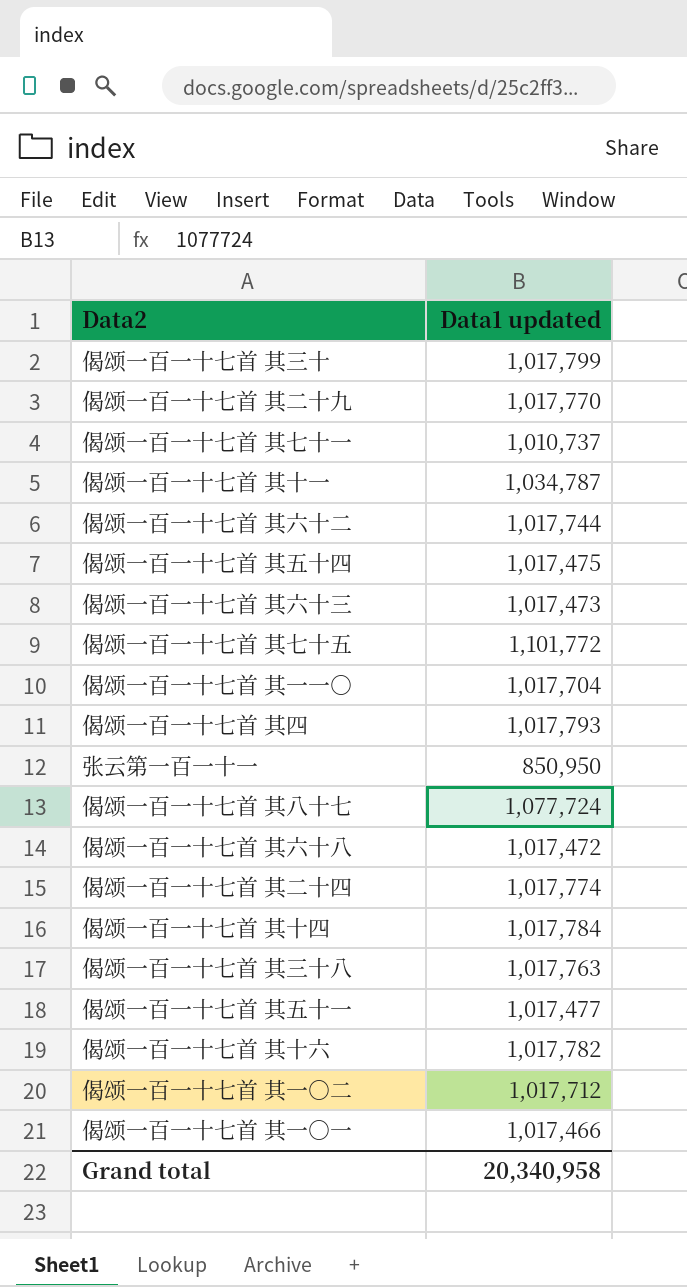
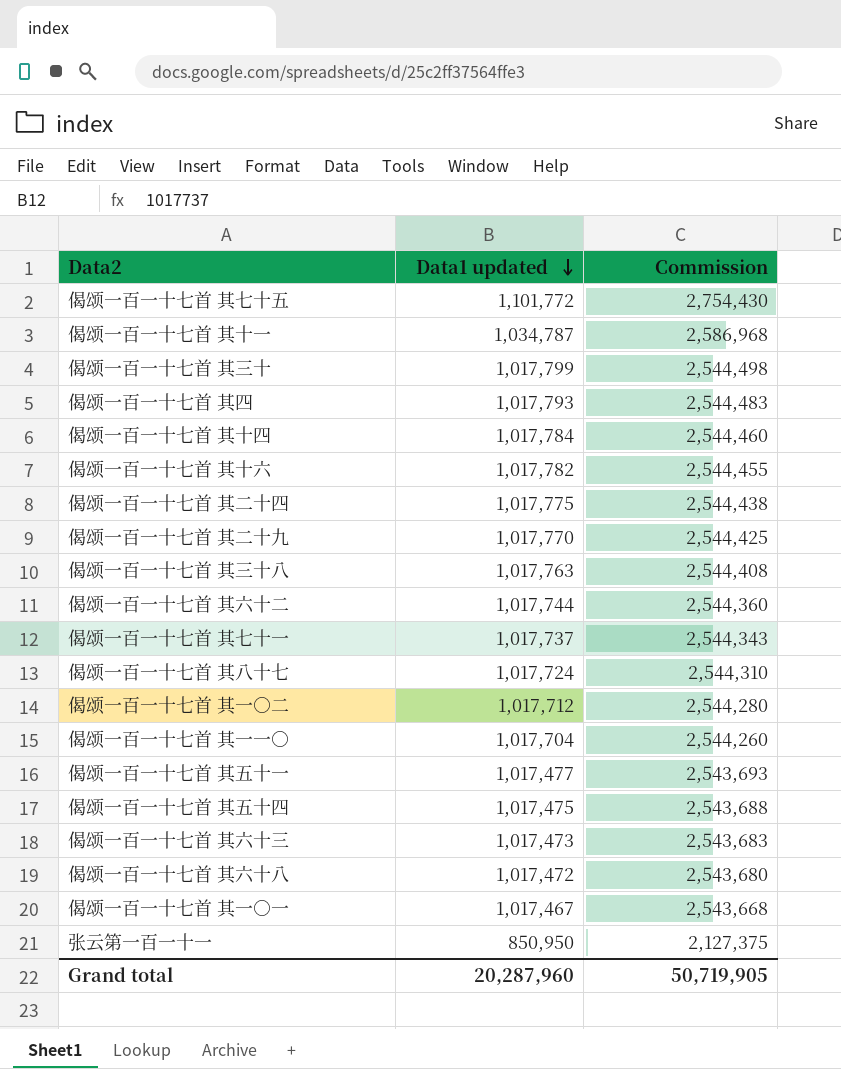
row order: none -> Data1 updated descending
column Commission | formula: none -> [Data1 updated] * 2.5
偈颂一百一十七首 其二十四 | Data1 updated: 1,017,774 -> 1,017,775
偈颂一百一十七首 其七十一 | Data1 updated: 1,010,737 -> 1,017,737
偈颂一百一十七首 其八十七 | Data1 updated: 1,077,724 -> 1,017,724
偈颂一百一十七首 其一○一 | Data1 updated: 1,017,466 -> 1,017,467
Grand total | Data1 updated: 20,340,958 -> 20,287,960

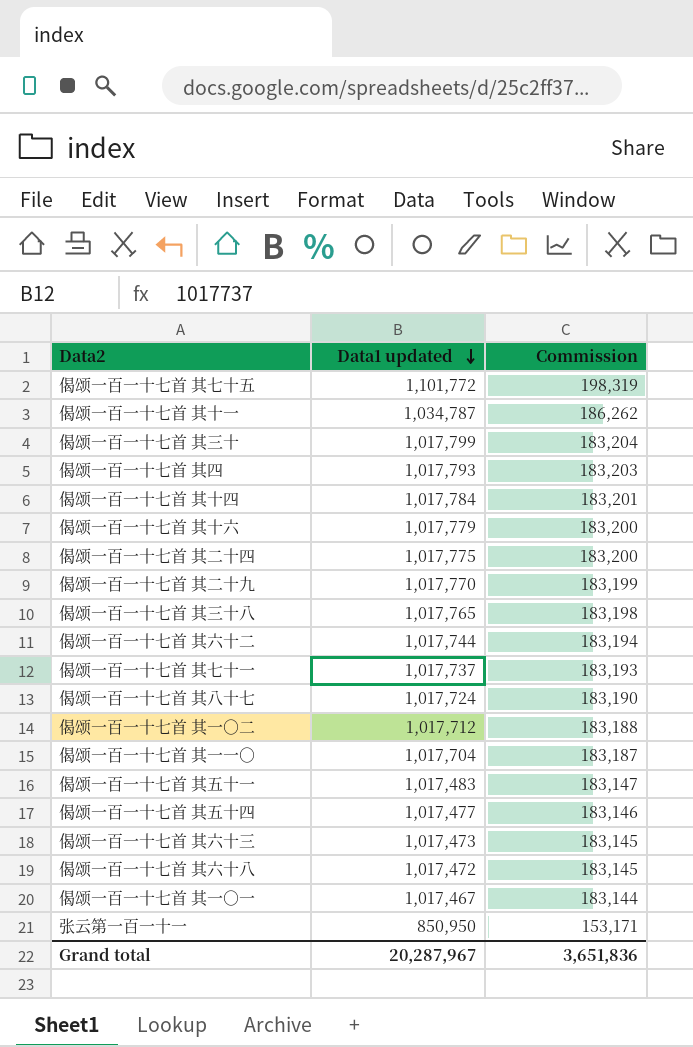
column Commission | formula: [Data1 updated] * 2.5 -> [Data1 updated] * 0.18
偈颂一百一十七首 其十六 | Data1 updated: 1,017,782 -> 1,017,779
偈颂一百一十七首 其三十八 | Data1 updated: 1,017,763 -> 1,017,765
偈颂一百一十七首 其五十一 | Data1 updated: 1,017,477 -> 1,017,483
偈颂一百一十七首 其五十四 | Data1 updated: 1,017,475 -> 1,017,477
Grand total | Data1 updated: 20,287,960 -> 20,287,967
Grand total | Commission: 50,719,905 -> 3,651,836

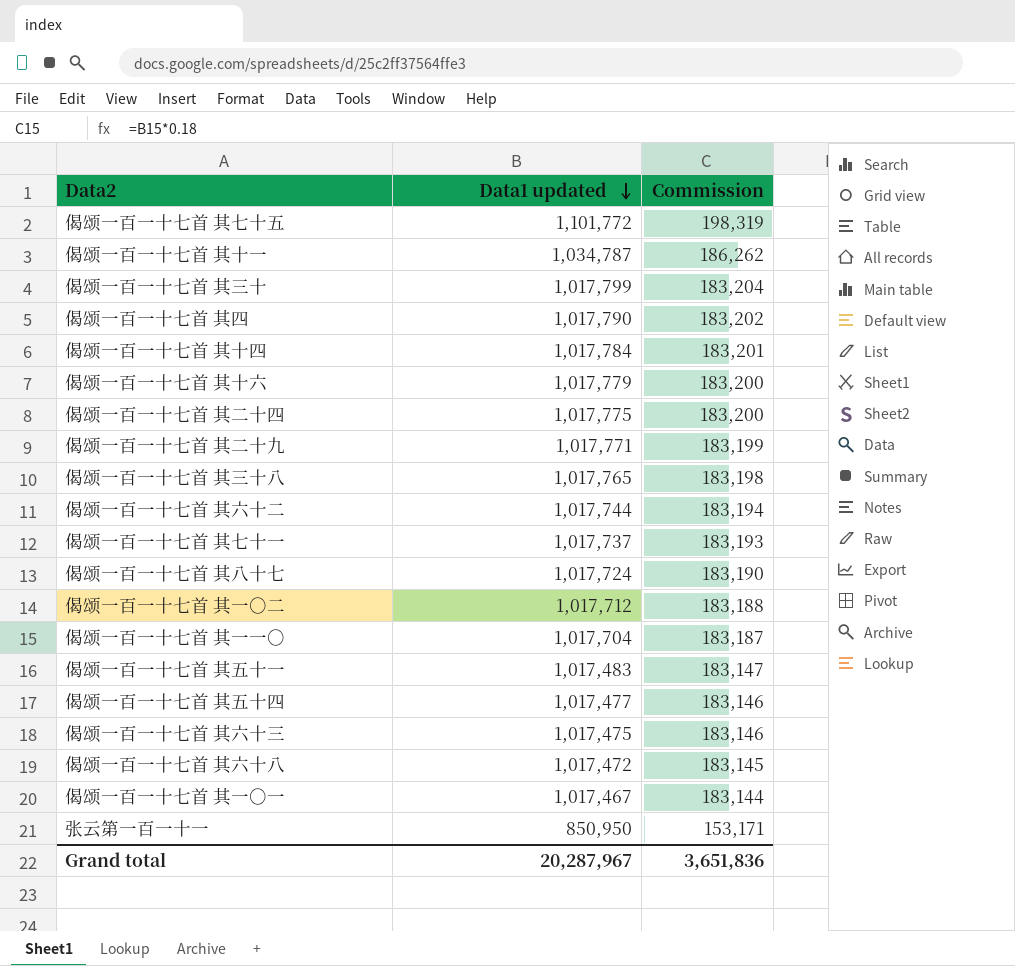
偈颂一百一十七首 其四 | Data1 updated: 1,017,793 -> 1,017,790
偈颂一百一十七首 其四 | Commission: 183,203 -> 183,202
偈颂一百一十七首 其二十九 | Data1 updated: 1,017,770 -> 1,017,771
偈颂一百一十七首 其六十三 | Data1 updated: 1,017,473 -> 1,017,475
偈颂一百一十七首 其六十三 | Commission: 183,145 -> 183,146

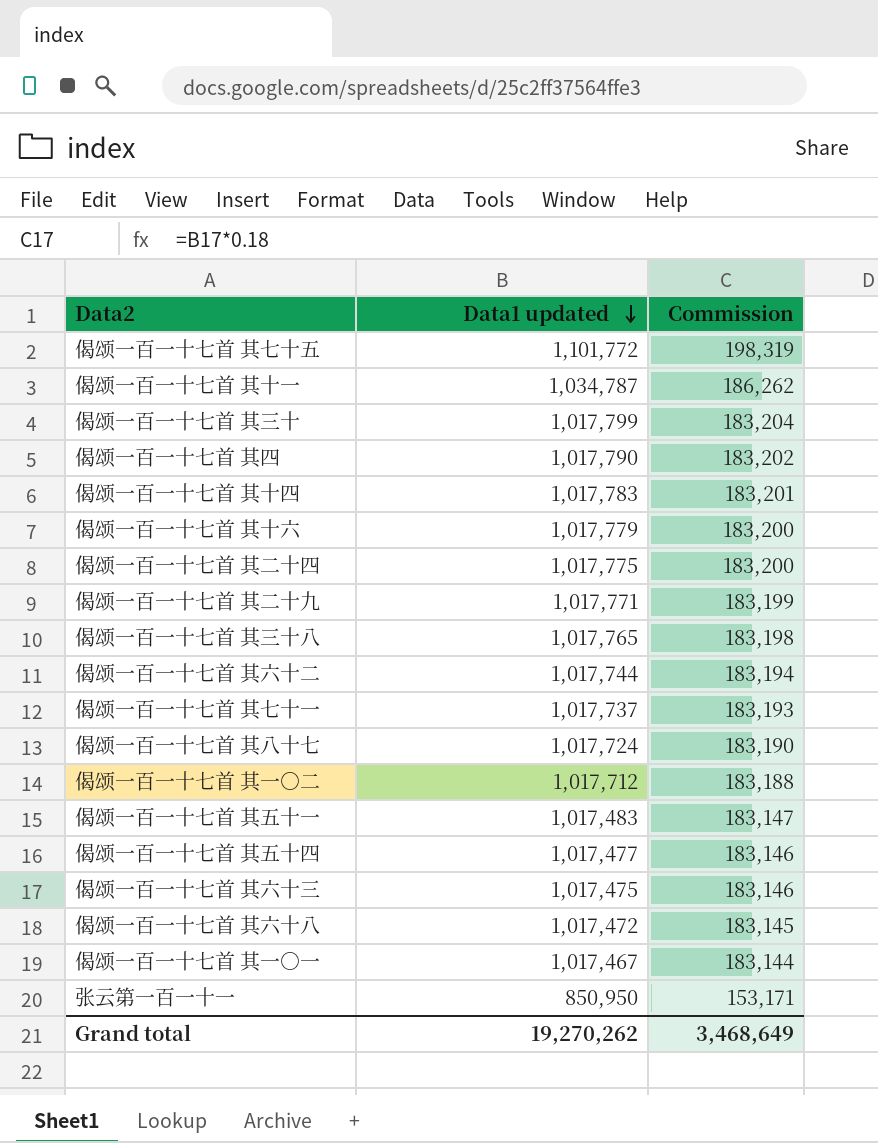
row 偈颂一百一十七首 其一一○: 1,017,704 | 183,187 -> none
偈颂一百一十七首 其十四 | Data1 updated: 1,017,784 -> 1,017,783
Grand total | Data1 updated: 20,287,967 -> 19,270,262
Grand total | Commission: 3,651,836 -> 3,468,649

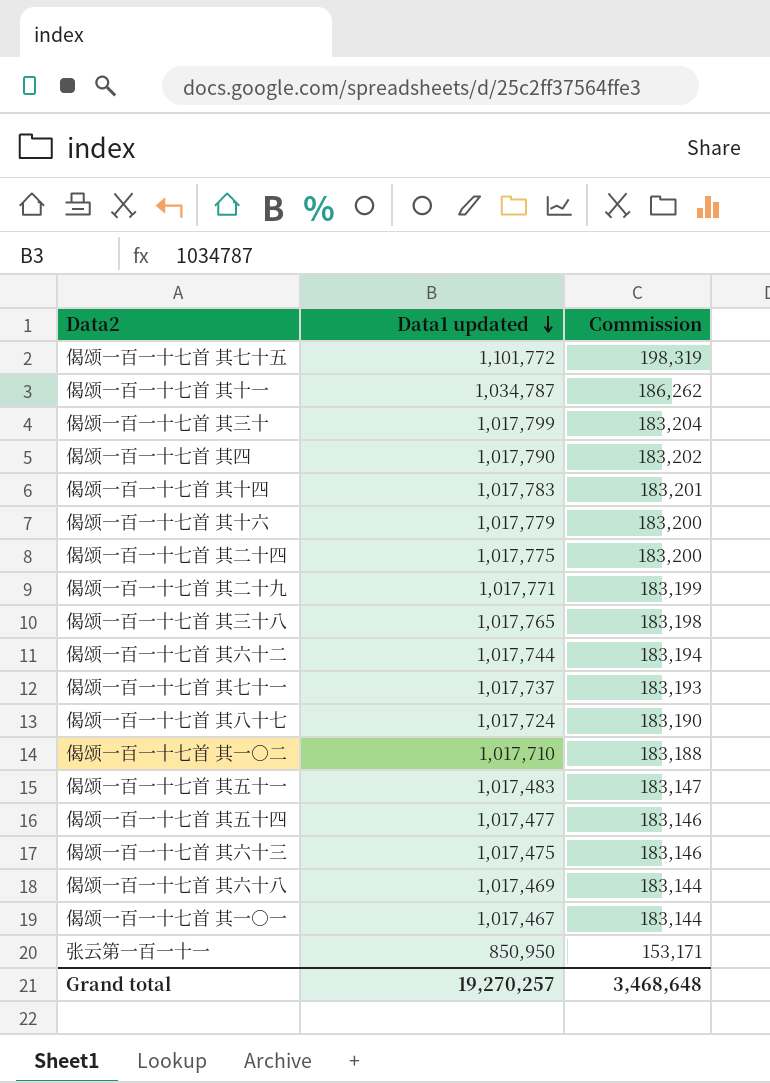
偈颂一百一十七首 其一○二 | Data1 updated: 1,017,712 -> 1,017,710
偈颂一百一十七首 其六十八 | Data1 updated: 1,017,472 -> 1,017,469
偈颂一百一十七首 其六十八 | Commission: 183,145 -> 183,144
Grand total | Data1 updated: 19,270,262 -> 19,270,257
Grand total | Commission: 3,468,649 -> 3,468,648

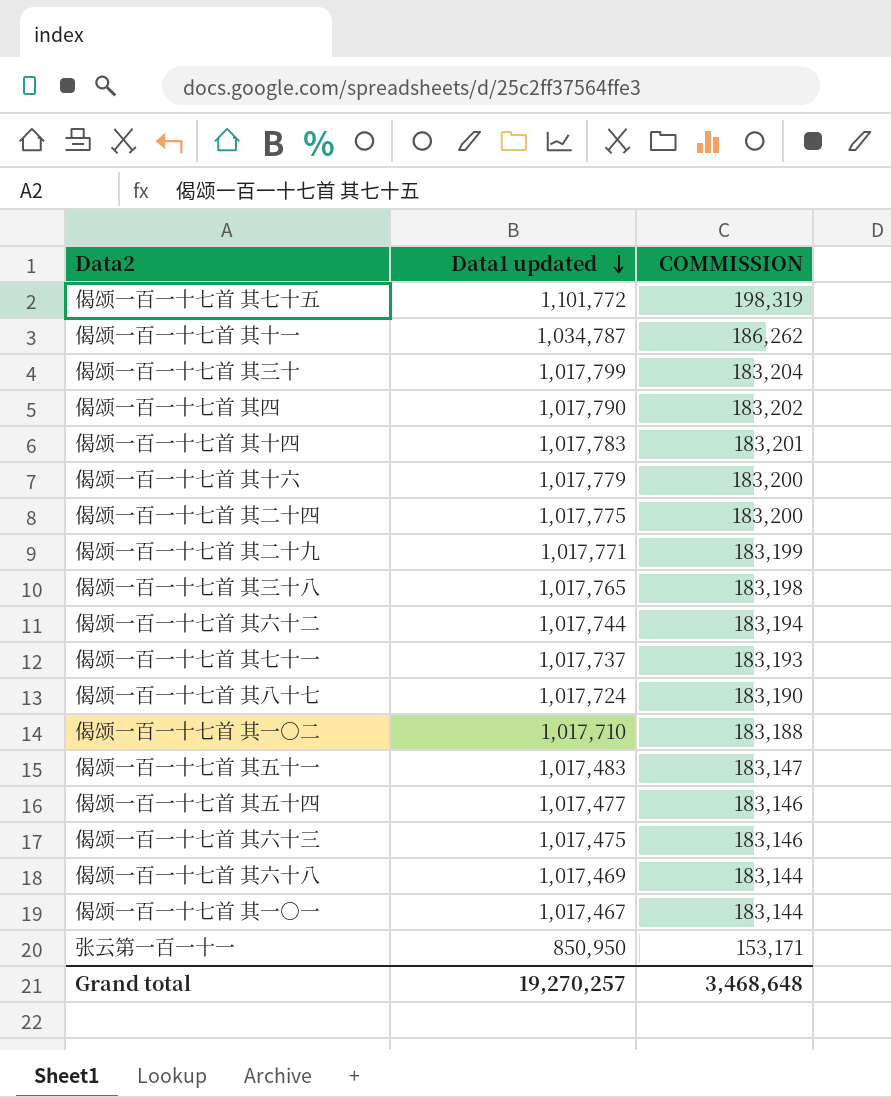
column name: Commission -> COMMISSION

